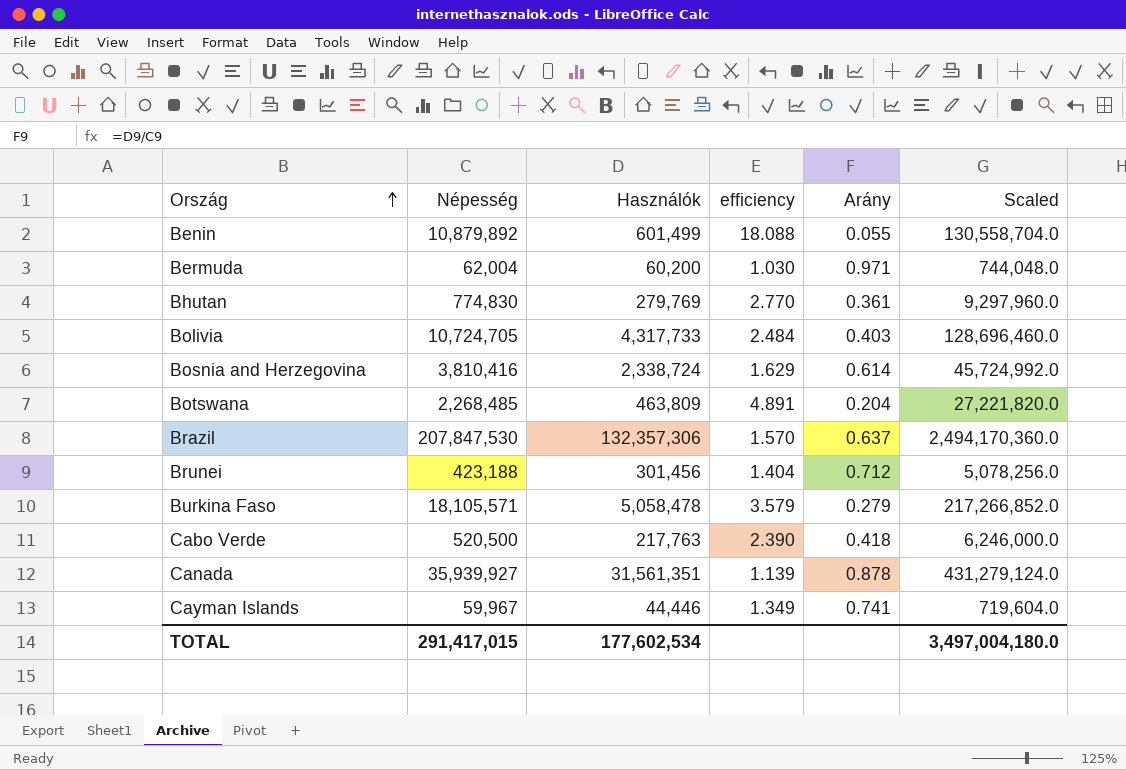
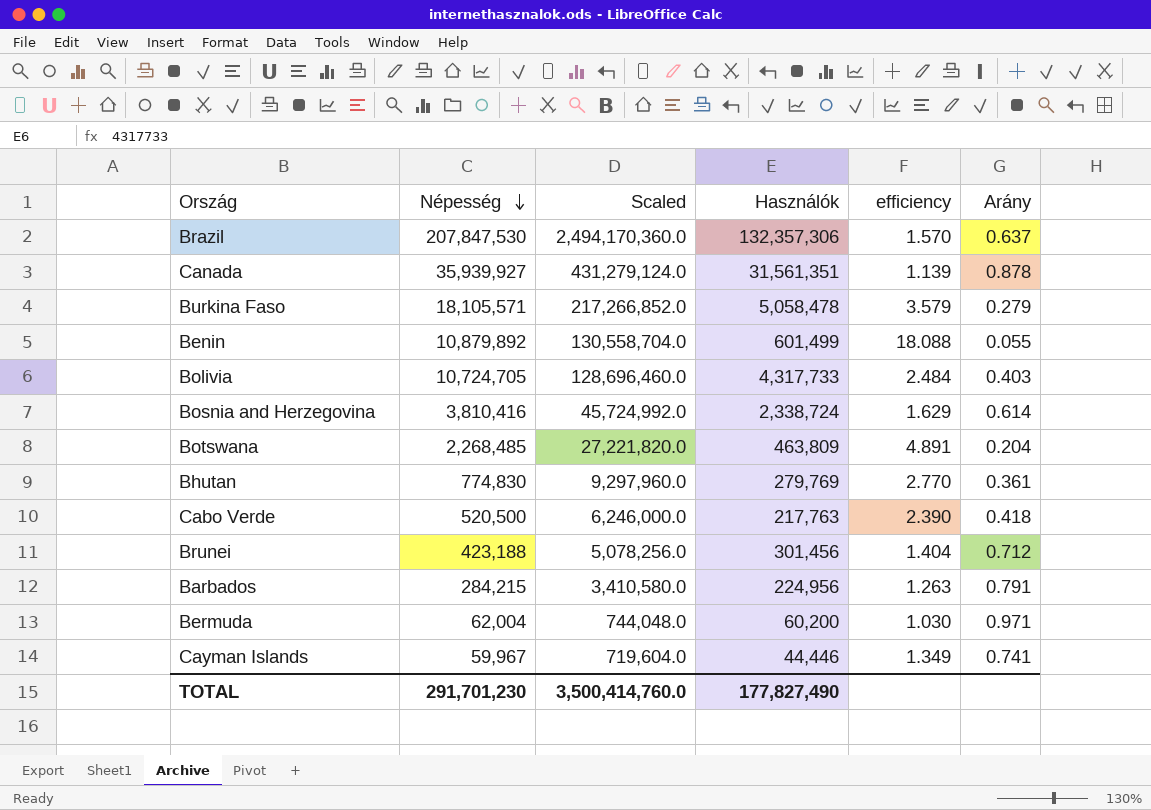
row order: Ország ascending -> Népesség descending
column Scaled | position: 6 -> 3
row Barbados: none -> 284,215 | 3,410,580.0 | 224,956 | 1.263 | 0.791
TOTAL | Népesség: 291,417,015 -> 291,701,230
TOTAL | Scaled: 3,497,004,180.0 -> 3,500,414,760.0
TOTAL | Használók: 177,602,534 -> 177,827,490

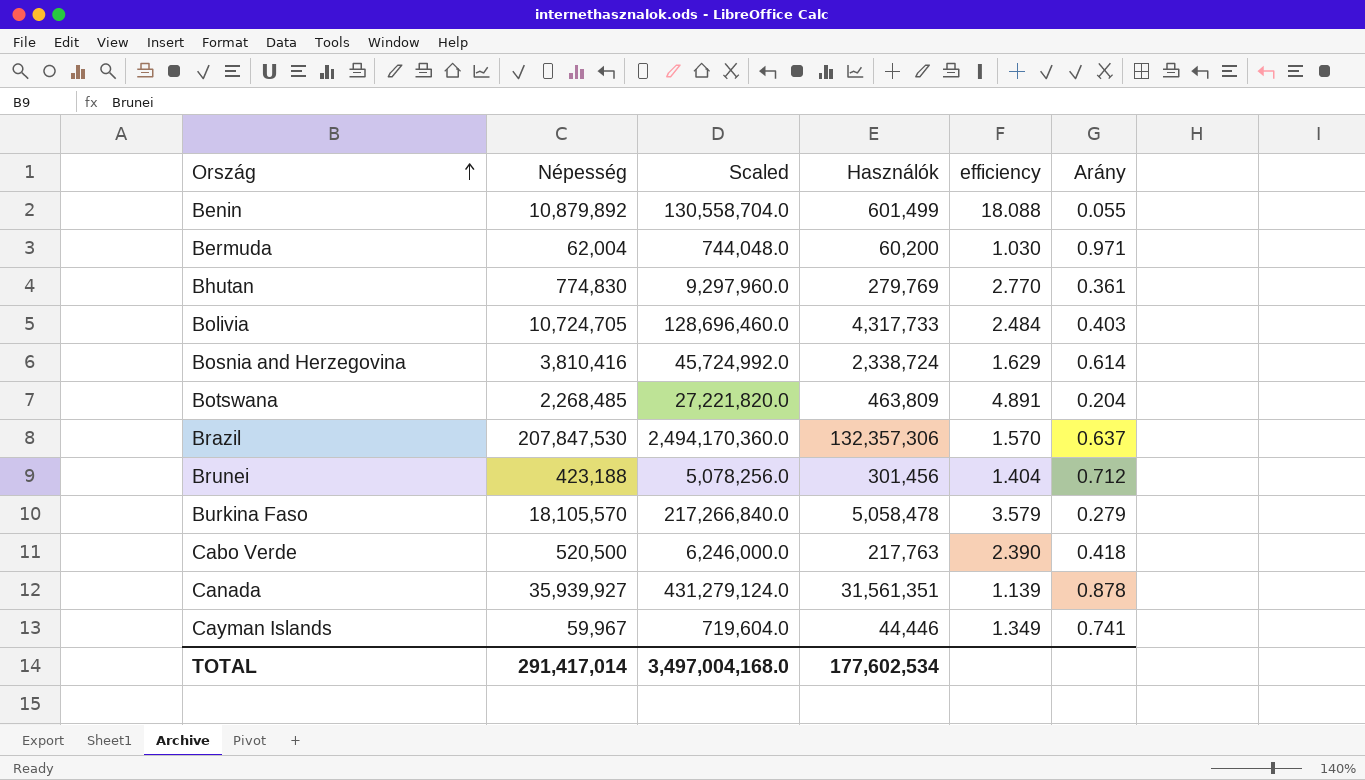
row order: Népesség descending -> Ország ascending
row Barbados: 284,215 | 3,410,580.0 | 224,956 | 1.263 | 0.791 -> none
Burkina Faso | Népesség: 18,105,571 -> 18,105,570
Burkina Faso | Scaled: 217,266,852.0 -> 217,266,840.0
TOTAL | Népesség: 291,701,230 -> 291,417,014
TOTAL | Scaled: 3,500,414,760.0 -> 3,497,004,168.0
TOTAL | Használók: 177,827,490 -> 177,602,534

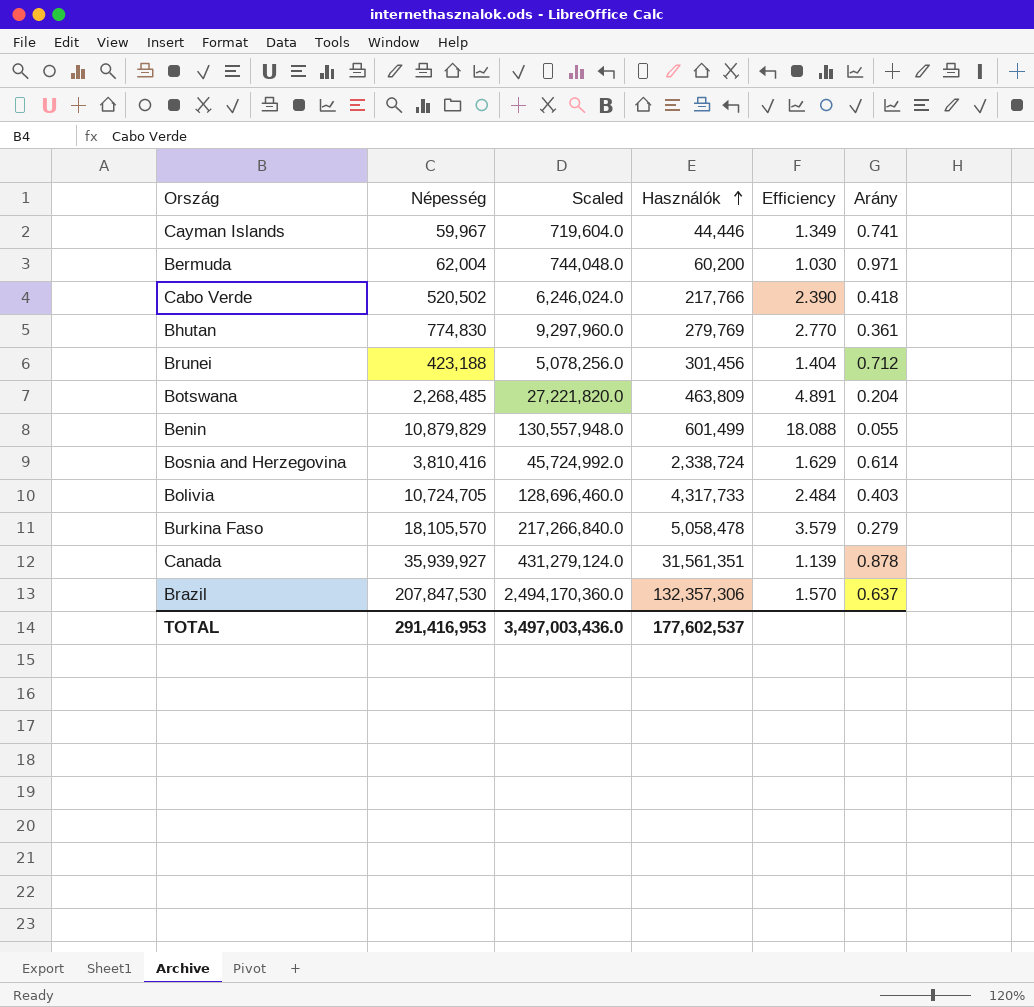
row order: Ország ascending -> Használók ascending
column name: efficiency -> Efficiency
Cabo Verde | Népesség: 520,500 -> 520,502
Cabo Verde | Scaled: 6,246,000.0 -> 6,246,024.0
Cabo Verde | Használók: 217,763 -> 217,766
Benin | Népesség: 10,879,892 -> 10,879,829
Benin | Scaled: 130,558,704.0 -> 130,557,948.0
TOTAL | Népesség: 291,417,014 -> 291,416,953
TOTAL | Scaled: 3,497,004,168.0 -> 3,497,003,436.0
TOTAL | Használók: 177,602,534 -> 177,602,537

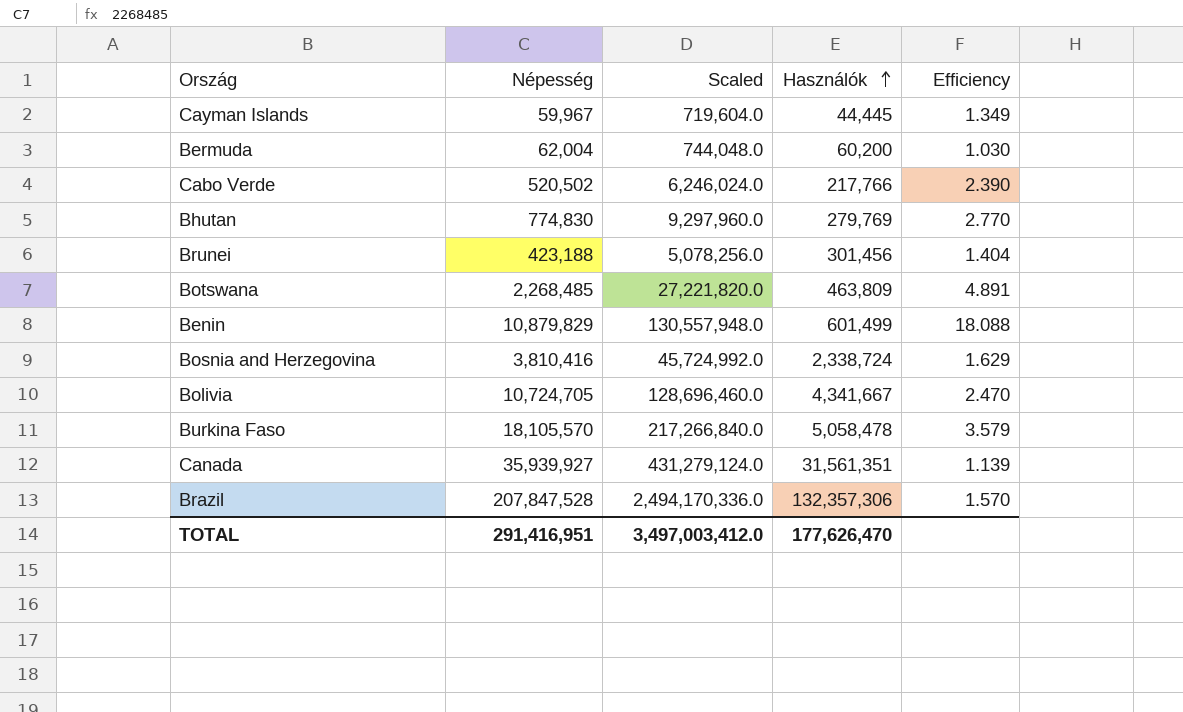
column Arány | formula: [Használók] / [Népesség] -> none
Cayman Islands | Használók: 44,446 -> 44,445
Bolivia | Használók: 4,317,733 -> 4,341,667
Bolivia | Efficiency: 2.484 -> 2.470
Brazil | Népesség: 207,847,530 -> 207,847,528
Brazil | Scaled: 2,494,170,360.0 -> 2,494,170,336.0
TOTAL | Népesség: 291,416,953 -> 291,416,951
TOTAL | Scaled: 3,497,003,436.0 -> 3,497,003,412.0
TOTAL | Használók: 177,602,537 -> 177,626,470

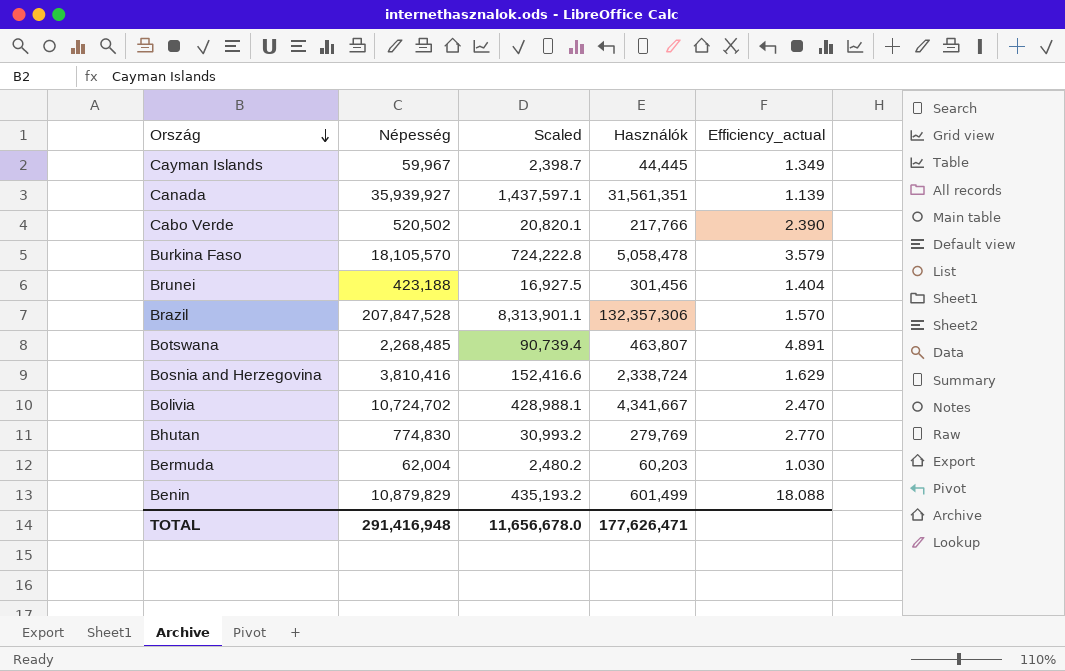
row order: Használók ascending -> Ország descending
column Scaled | formula: [Népesség] * 12 -> [Népesség] * 0.04
column name: Efficiency -> Efficiency_actual
Botswana | Használók: 463,809 -> 463,807
Bolivia | Népesség: 10,724,705 -> 10,724,702
Bermuda | Használók: 60,200 -> 60,203
TOTAL | Népesség: 291,416,951 -> 291,416,948
TOTAL | Scaled: 3,497,003,412.0 -> 11,656,678.0
TOTAL | Használók: 177,626,470 -> 177,626,471

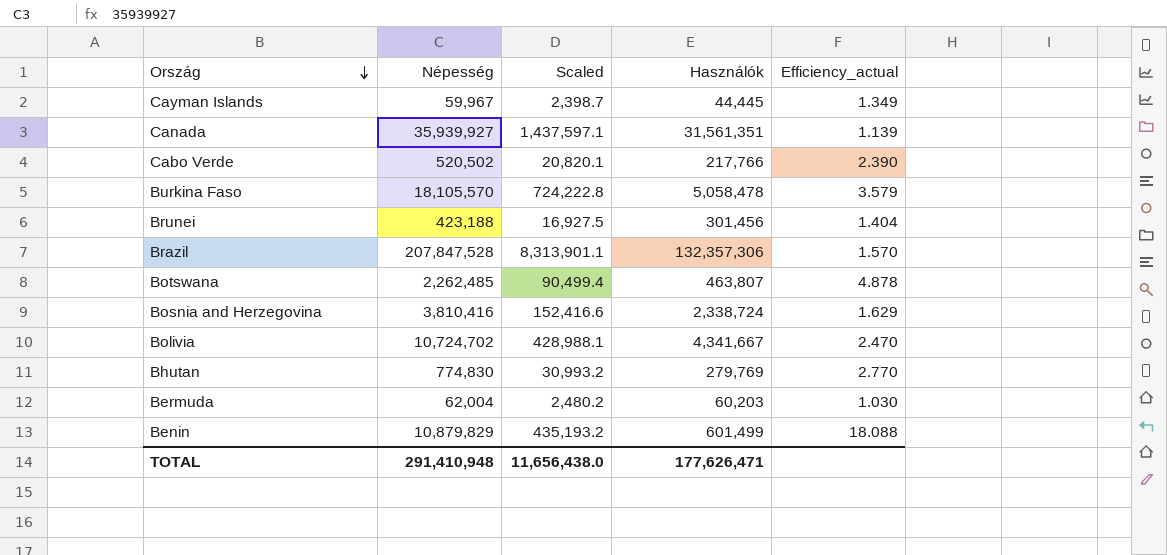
Botswana | Népesség: 2,268,485 -> 2,262,485
Botswana | Scaled: 90,739.4 -> 90,499.4
Botswana | Efficiency_actual: 4.891 -> 4.878
TOTAL | Népesség: 291,416,948 -> 291,410,948
TOTAL | Scaled: 11,656,678.0 -> 11,656,438.0

